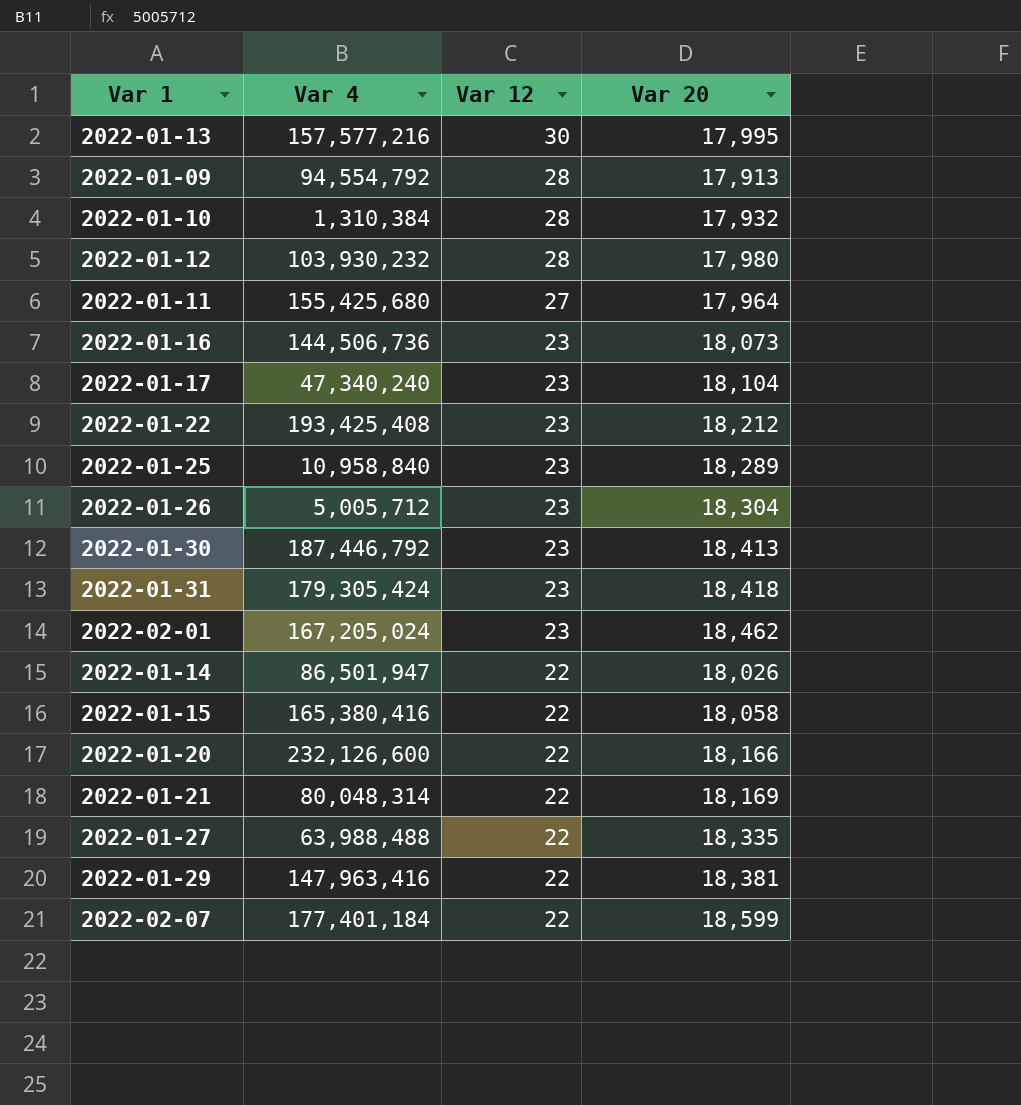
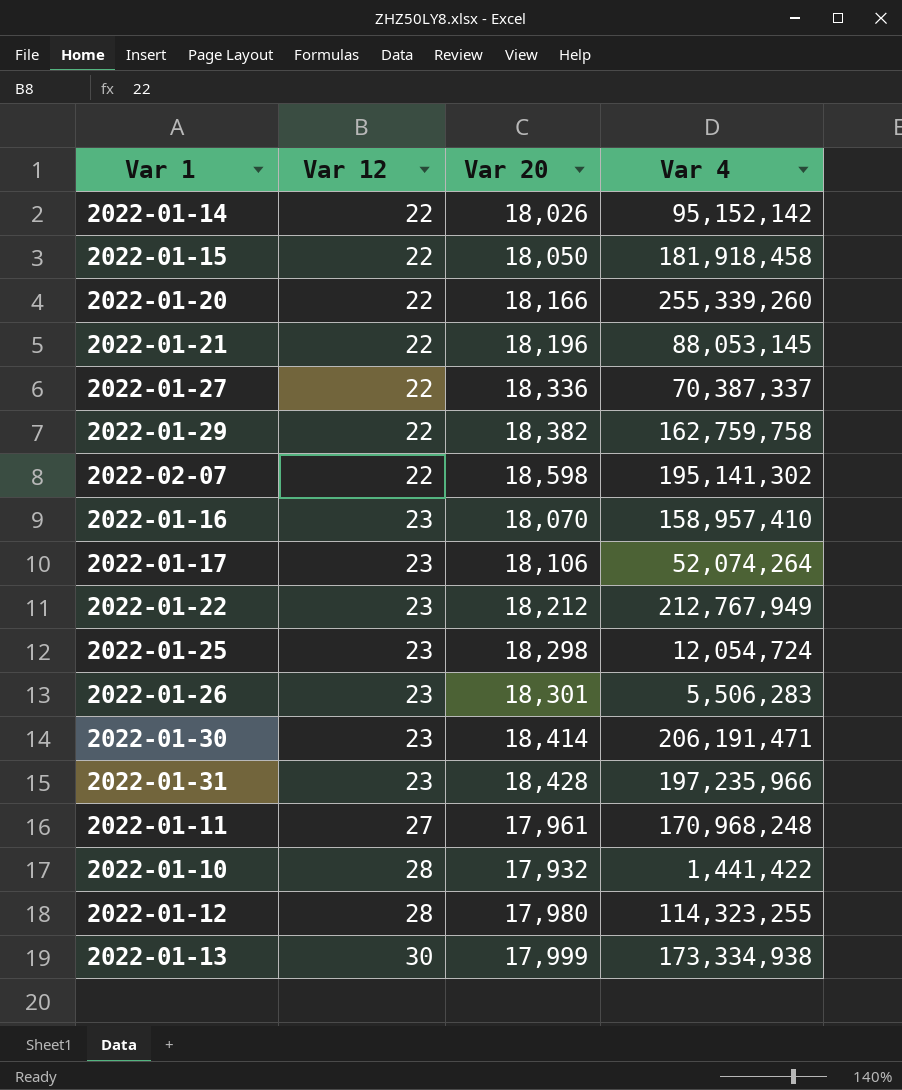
row order: Var 12 descending -> Var 12 ascending
column Var 4 | position: 2 -> 4
row 2022-01-09: 94,554,792 | 28 | 17,913 -> none
row 2022-02-01: 167,205,024 | 23 | 18,462 -> none
2022-01-14 | Var 4: 86,501,947 -> 95,152,142
2022-01-15 | Var 20: 18,058 -> 18,050
2022-01-15 | Var 4: 165,380,416 -> 181,918,458
2022-01-20 | Var 4: 232,126,600 -> 255,339,260
2022-01-21 | Var 20: 18,169 -> 18,196
2022-01-21 | Var 4: 80,048,314 -> 88,053,145
2022-01-27 | Var 20: 18,335 -> 18,336
2022-01-27 | Var 4: 63,988,488 -> 70,387,337
2022-01-29 | Var 20: 18,381 -> 18,382
2022-01-29 | Var 4: 147,963,416 -> 162,759,758
2022-02-07 | Var 20: 18,599 -> 18,598
2022-02-07 | Var 4: 177,401,184 -> 195,141,302
2022-01-16 | Var 20: 18,073 -> 18,070
2022-01-16 | Var 4: 144,506,736 -> 158,957,410
2022-01-17 | Var 20: 18,104 -> 18,106
2022-01-17 | Var 4: 47,340,240 -> 52,074,264
2022-01-22 | Var 4: 193,425,408 -> 212,767,949
2022-01-25 | Var 20: 18,289 -> 18,298
2022-01-25 | Var 4: 10,958,840 -> 12,054,724
2022-01-26 | Var 20: 18,304 -> 18,301
2022-01-26 | Var 4: 5,005,712 -> 5,506,283
2022-01-30 | Var 20: 18,413 -> 18,414
2022-01-30 | Var 4: 187,446,792 -> 206,191,471
2022-01-31 | Var 20: 18,418 -> 18,428
2022-01-31 | Var 4: 179,305,424 -> 197,235,966
2022-01-11 | Var 20: 17,964 -> 17,961
2022-01-11 | Var 4: 155,425,680 -> 170,968,248
2022-01-10 | Var 4: 1,310,384 -> 1,441,422
2022-01-12 | Var 4: 103,930,232 -> 114,323,255
2022-01-13 | Var 20: 17,995 -> 17,999
2022-01-13 | Var 4: 157,577,216 -> 173,334,938

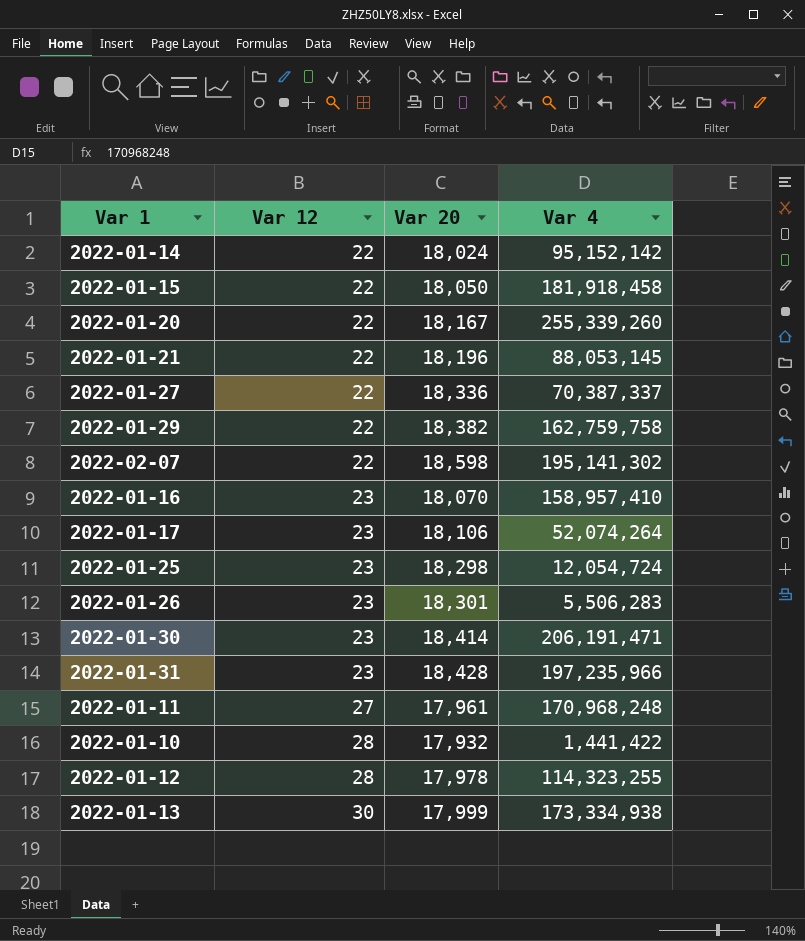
row 2022-01-22: 23 | 18,212 | 212,767,949 -> none
2022-01-14 | Var 20: 18,026 -> 18,024
2022-01-20 | Var 20: 18,166 -> 18,167
2022-01-12 | Var 20: 17,980 -> 17,978

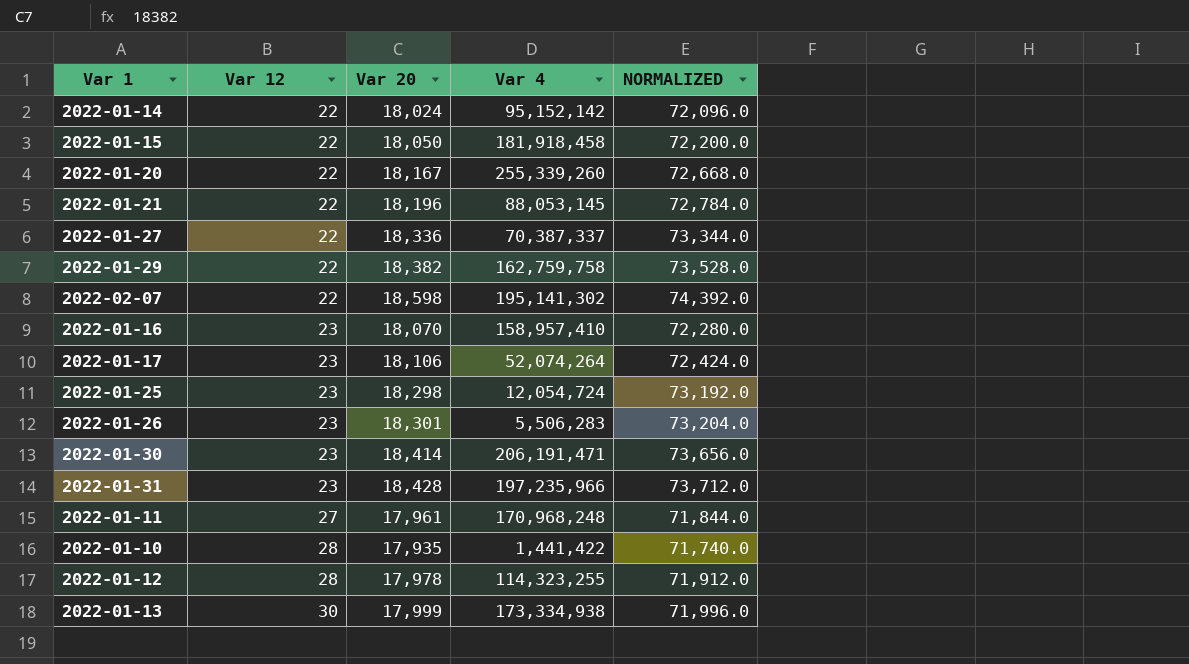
column NORMALIZED | formula: none -> [Var 20] * 4
2022-01-10 | Var 20: 17,932 -> 17,935

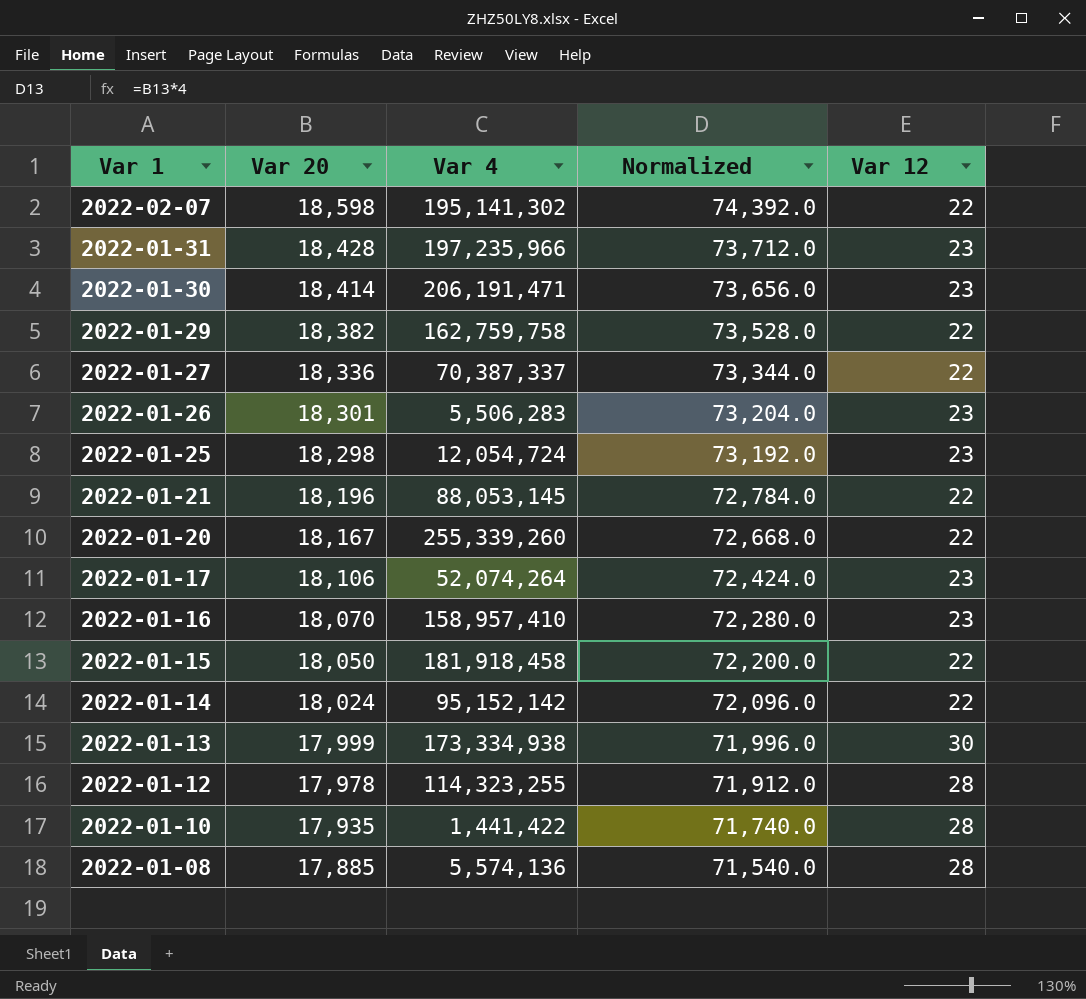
row order: Var 12 ascending -> Var 1 descending
column name: NORMALIZED -> Normalized
column Var 12 | position: 2 -> 5
row 2022-01-11: 27 | 17,961 | 170,968,248 | 71,844.0 -> none
row 2022-01-08: none -> 17,885 | 5,574,136 | 71,540.0 | 28

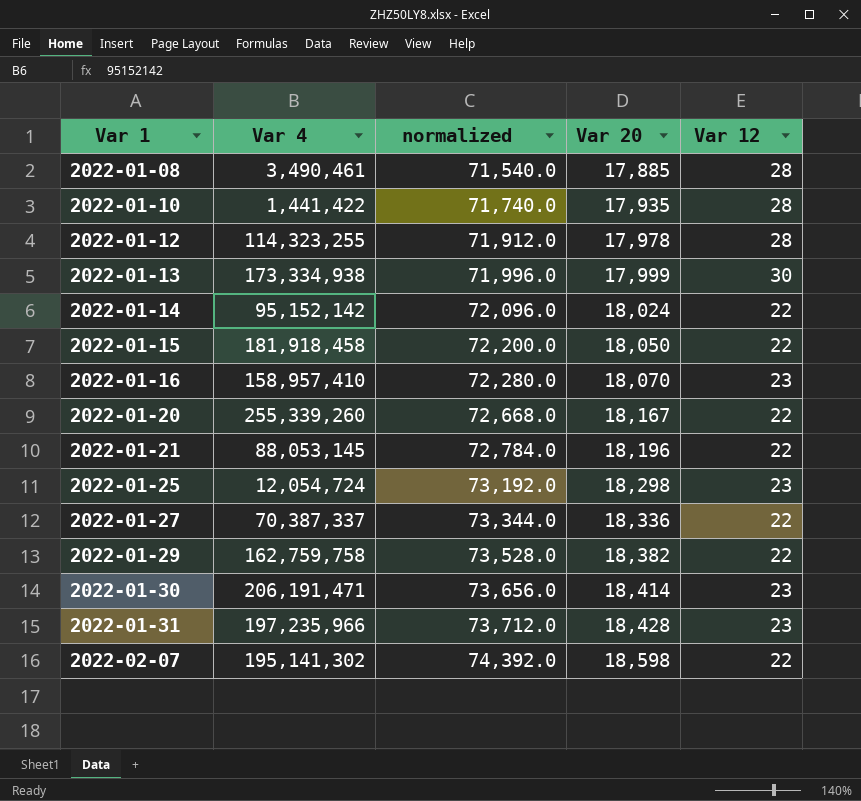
row order: Var 1 descending -> Var 1 ascending
column name: Normalized -> normalized
column Var 20 | position: 2 -> 4
row 2022-01-26: 18,301 | 5,506,283 | 73,204.0 | 23 -> none
row 2022-01-17: 18,106 | 52,074,264 | 72,424.0 | 23 -> none
2022-01-08 | Var 4: 5,574,136 -> 3,490,461

